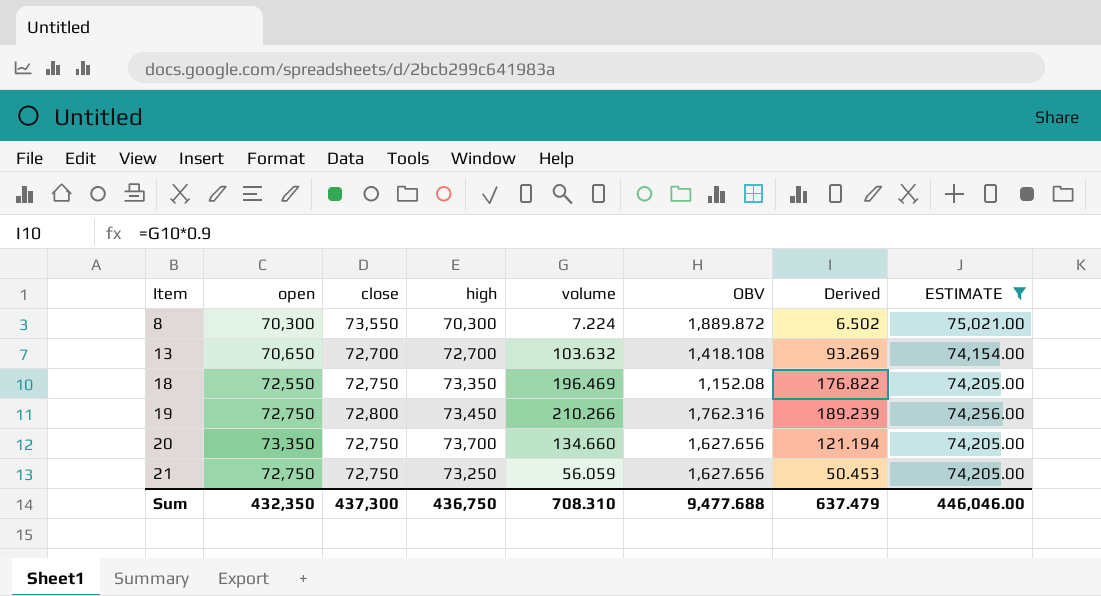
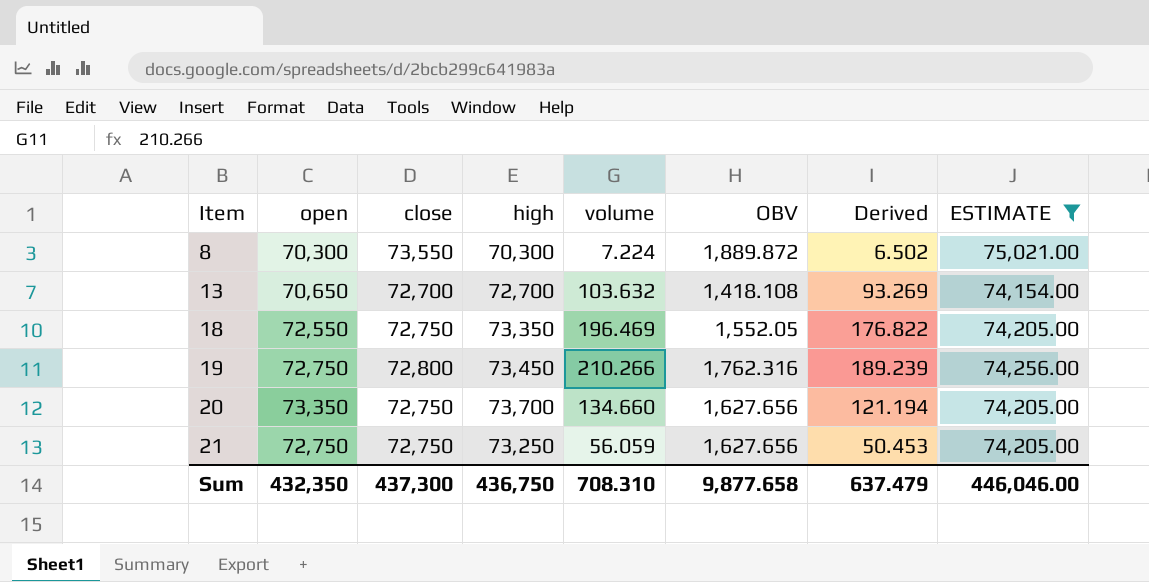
18 | OBV: 1,152.08 -> 1,552.05
Sum | OBV: 9,477.688 -> 9,877.658

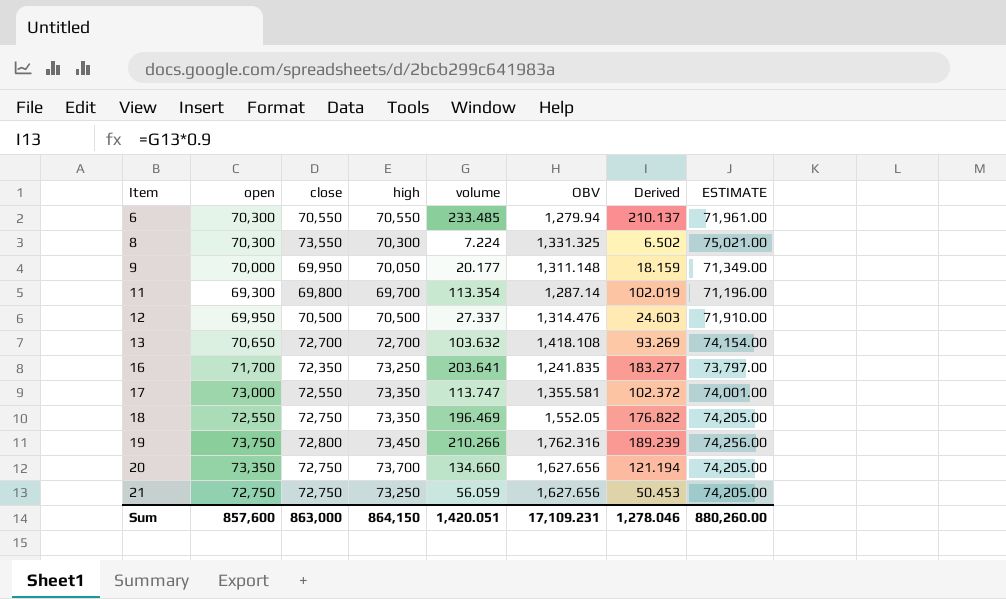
filter: ESTIMATE >= 74,154.00 -> none
8 | OBV: 1,889.872 -> 1,331.325
19 | open: 72,750 -> 73,750
Sum | open: 432,350 -> 857,600
Sum | close: 437,300 -> 863,000
Sum | high: 436,750 -> 864,150
Sum | volume: 708.310 -> 1,420.051
Sum | OBV: 9,877.658 -> 17,109.231
Sum | Derived: 637.479 -> 1,278.046
Sum | ESTIMATE: 446,046.00 -> 880,260.00

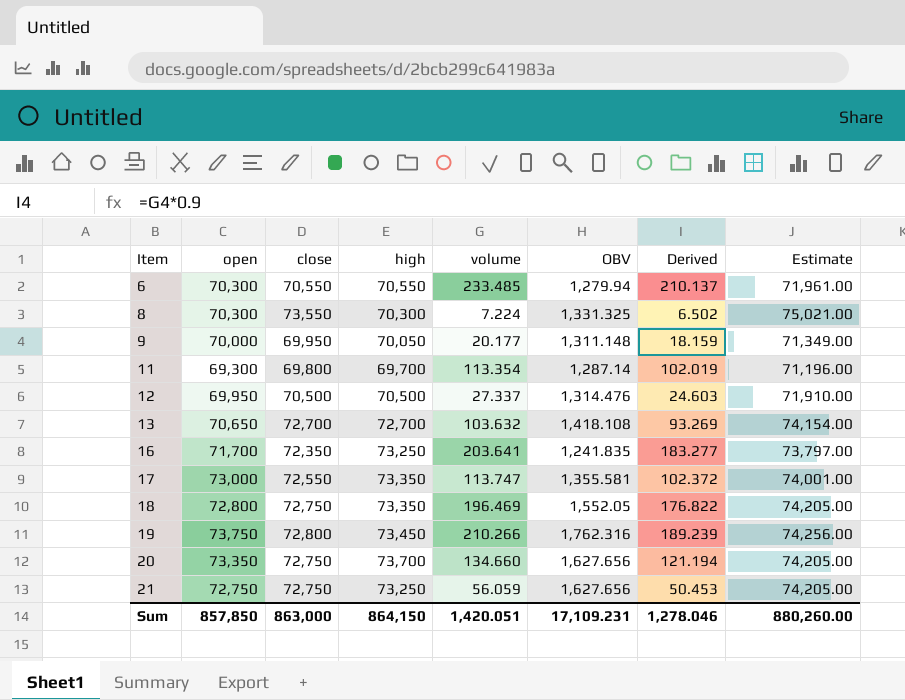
column name: ESTIMATE -> Estimate
18 | open: 72,550 -> 72,800
Sum | open: 857,600 -> 857,850

